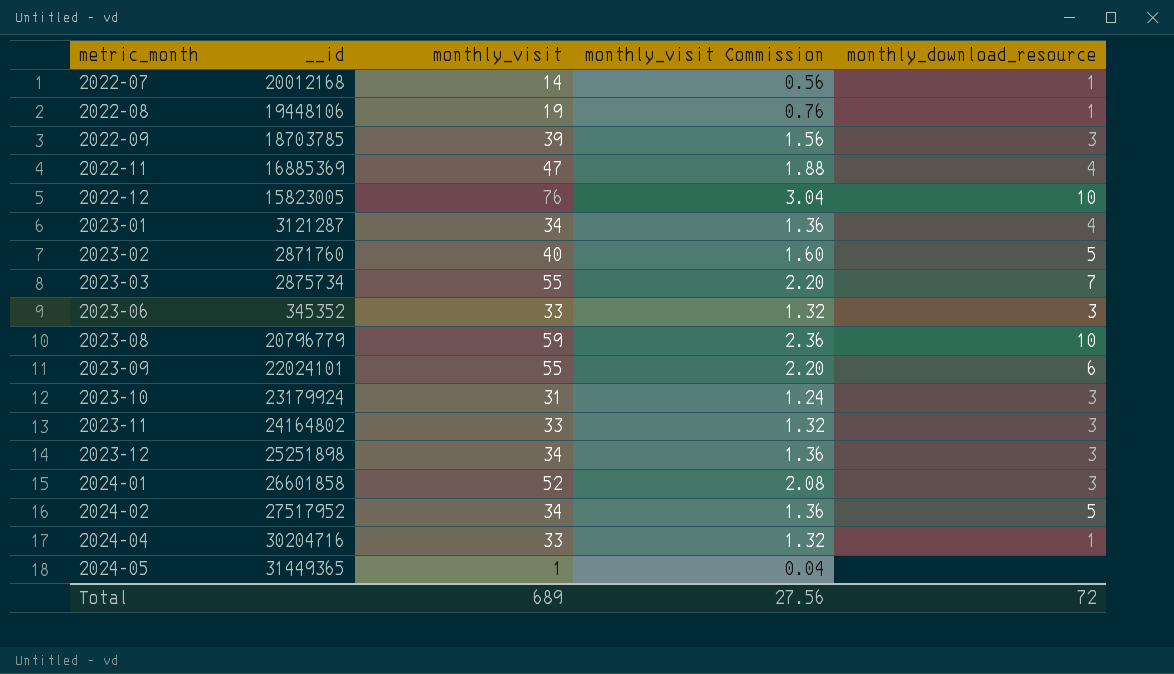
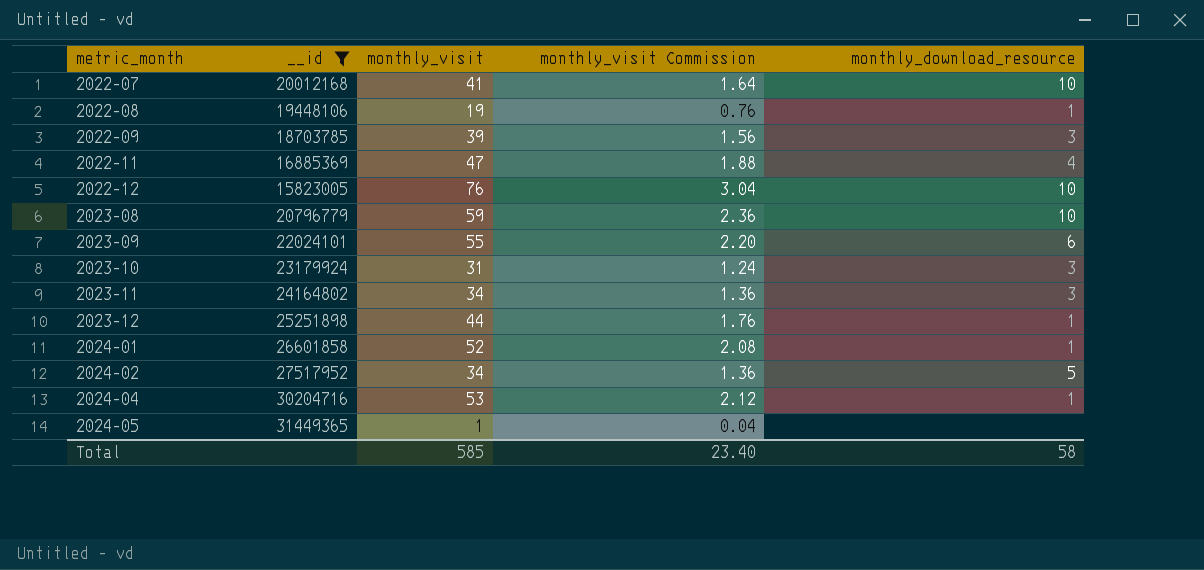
filter: none -> __id >= 15823005
2022-07 | monthly_visit: 14 -> 41
2022-07 | monthly_visit Commission: 0.56 -> 1.64
2022-07 | monthly_download_resource: 1 -> 10
2023-11 | monthly_visit: 33 -> 34
2023-11 | monthly_visit Commission: 1.32 -> 1.36
2023-12 | monthly_visit: 34 -> 44
2023-12 | monthly_visit Commission: 1.36 -> 1.76
2023-12 | monthly_download_resource: 3 -> 1
2024-01 | monthly_download_resource: 3 -> 1
2024-04 | monthly_visit: 33 -> 53
2024-04 | monthly_visit Commission: 1.32 -> 2.12
Total | monthly_visit: 689 -> 585
Total | monthly_visit Commission: 27.56 -> 23.40
Total | monthly_download_resource: 72 -> 58

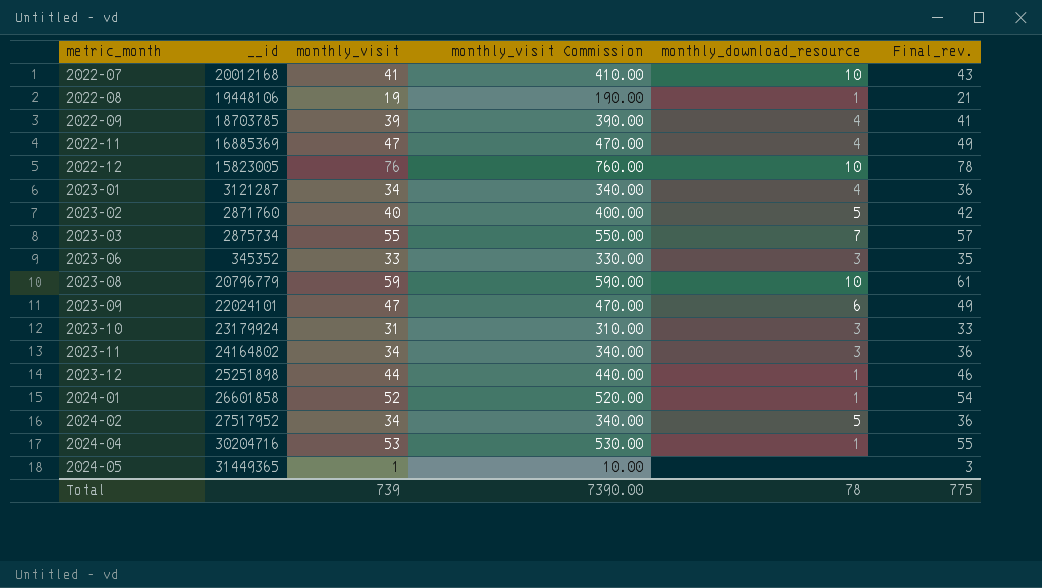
filter: __id >= 15823005 -> none
column monthly_visit Commission | formula: [monthly_visit] * 0.04 -> [monthly_visit] * 10
column Final_rev. | formula: none -> [monthly_visit] + 2
2022-09 | monthly_download_resource: 3 -> 4
2023-09 | monthly_visit: 55 -> 47
Total | monthly_visit: 585 -> 739
Total | monthly_visit Commission: 23.40 -> 7390.00
Total | monthly_download_resource: 58 -> 78

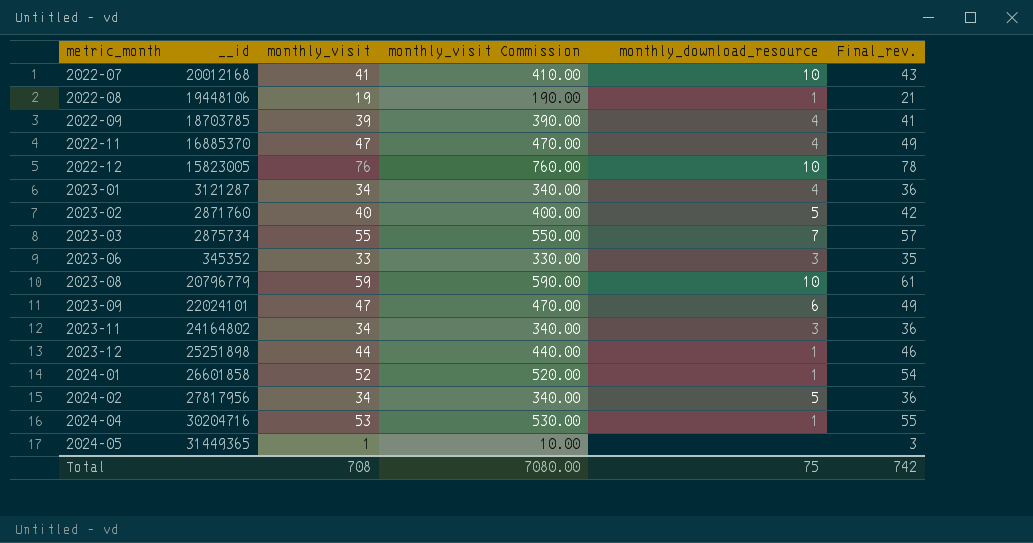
row 2023-10: 23179924 | 31 | 310.00 | 3 | 33 -> none
2022-11 | __id: 16885369 -> 16885370
2024-02 | __id: 27517952 -> 27817956
Total | monthly_visit: 739 -> 708
Total | monthly_visit Commission: 7390.00 -> 7080.00
Total | monthly_download_resource: 78 -> 75
Total | Final_rev.: 775 -> 742

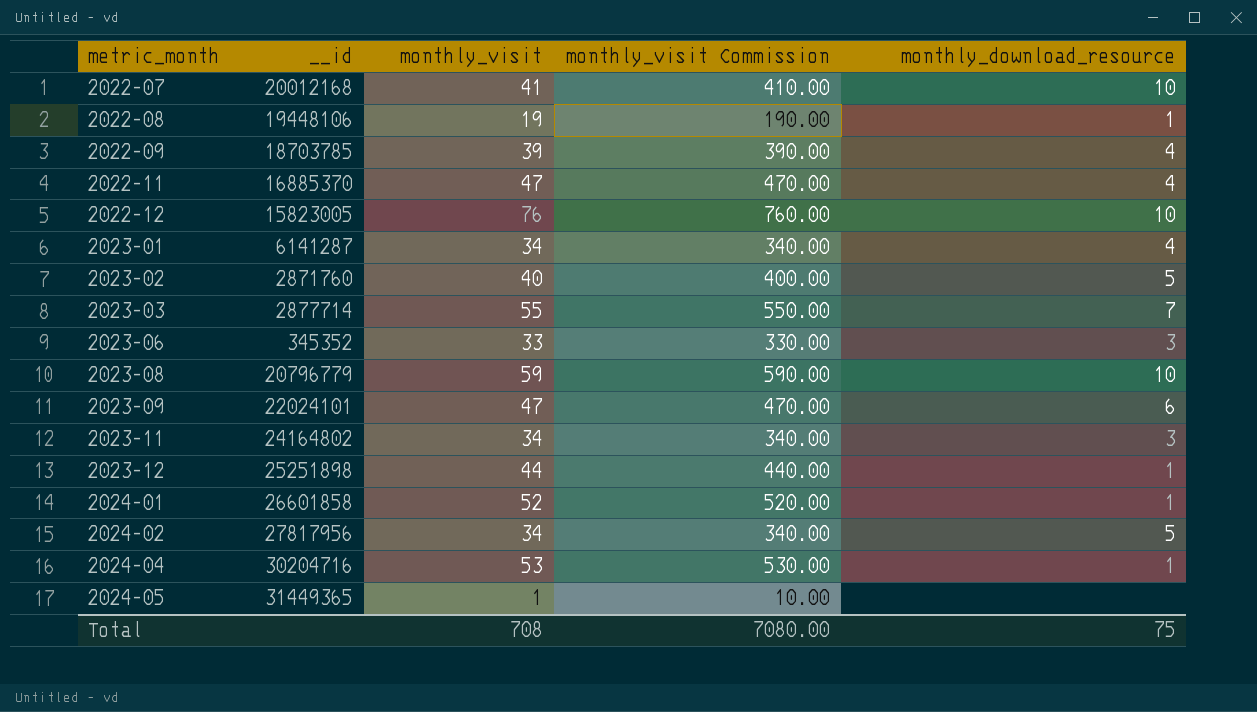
column Final_rev. | formula: [monthly_visit] + 2 -> none
2023-01 | __id: 3121287 -> 6141287
2023-03 | __id: 2875734 -> 2877714

